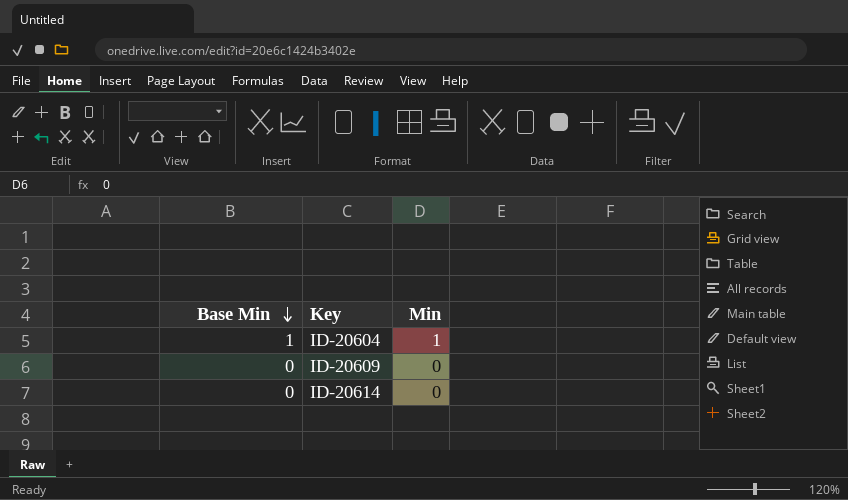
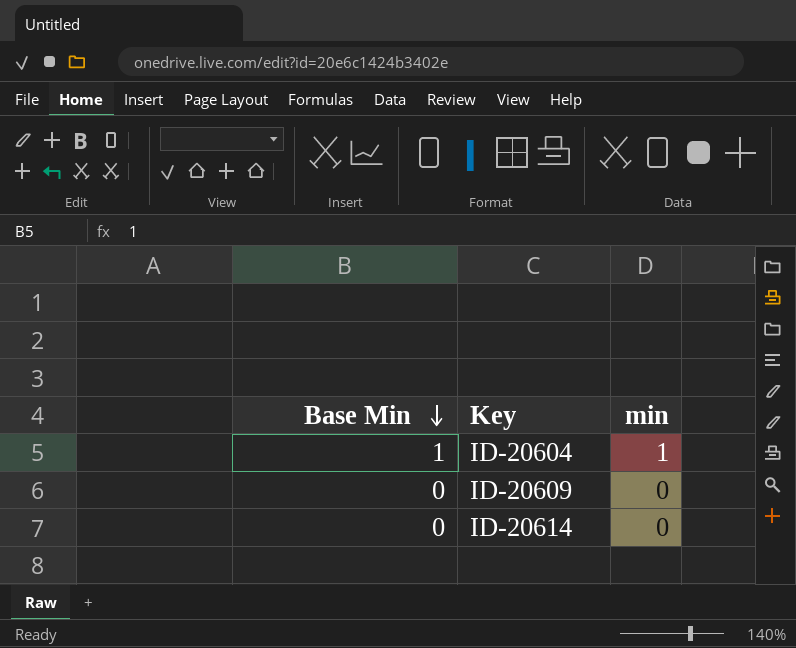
column name: Min -> min

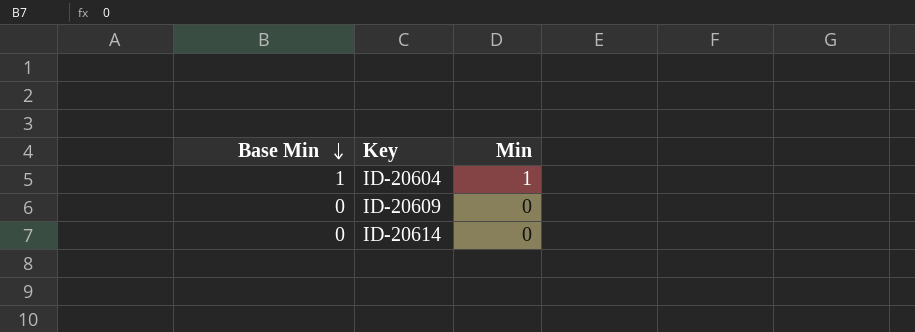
column name: min -> Min

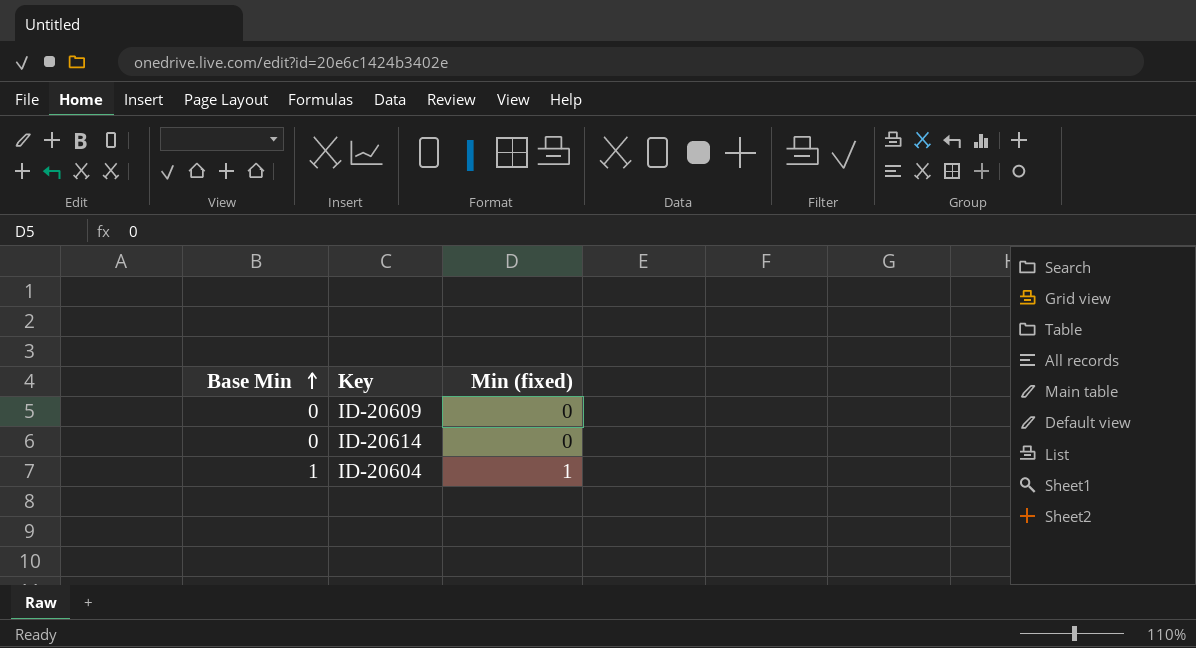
row order: Base Min descending -> Base Min ascending
column name: Min -> Min (fixed)

